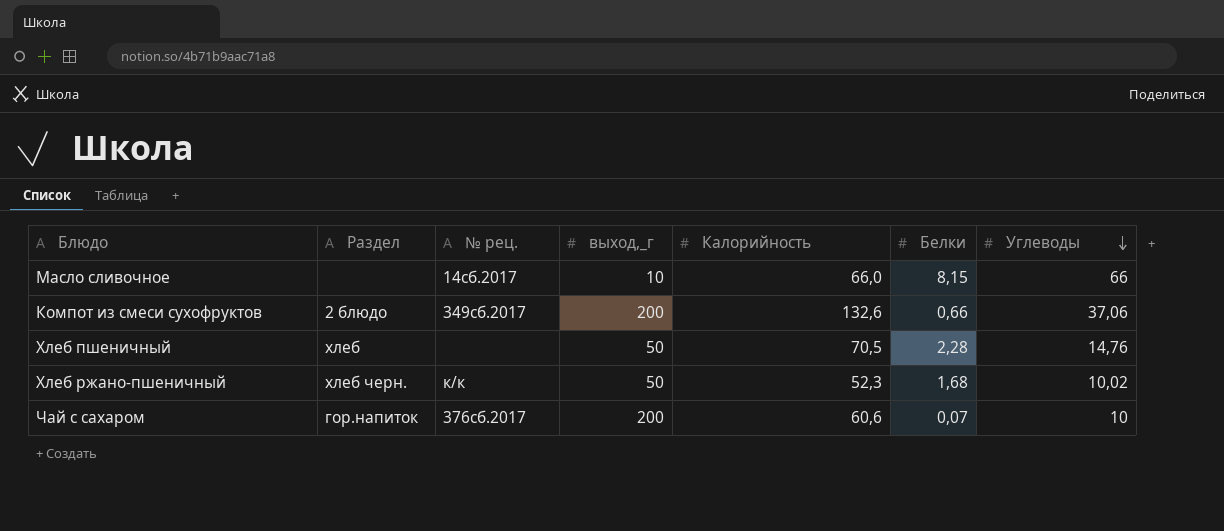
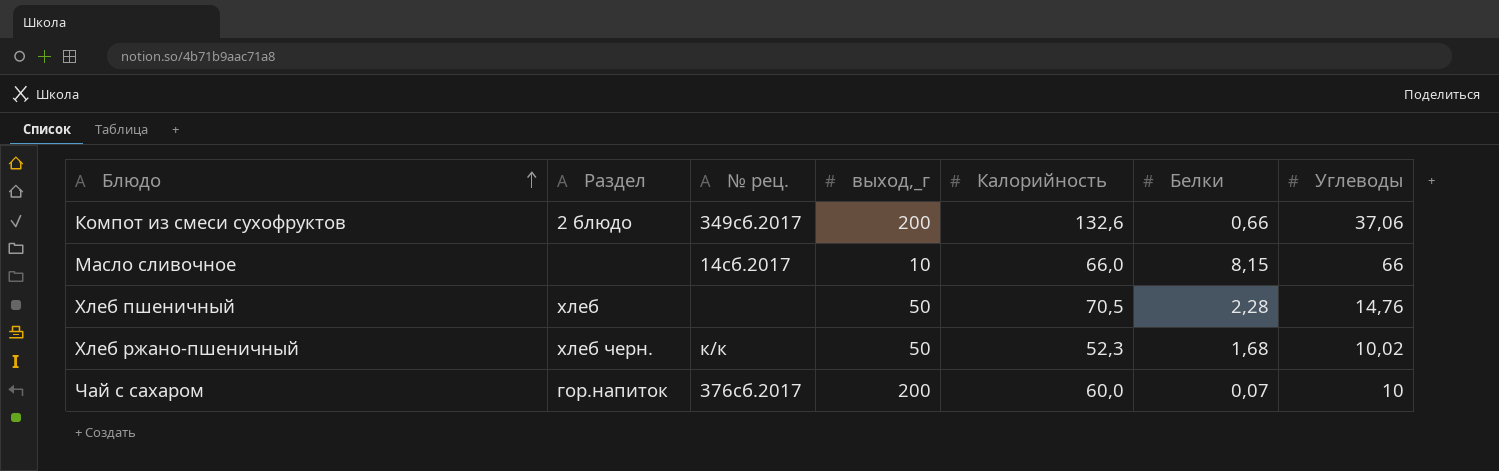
row order: Углеводы descending -> Блюдо ascending
Чай с сахаром | Калорийность: 60,6 -> 60,0

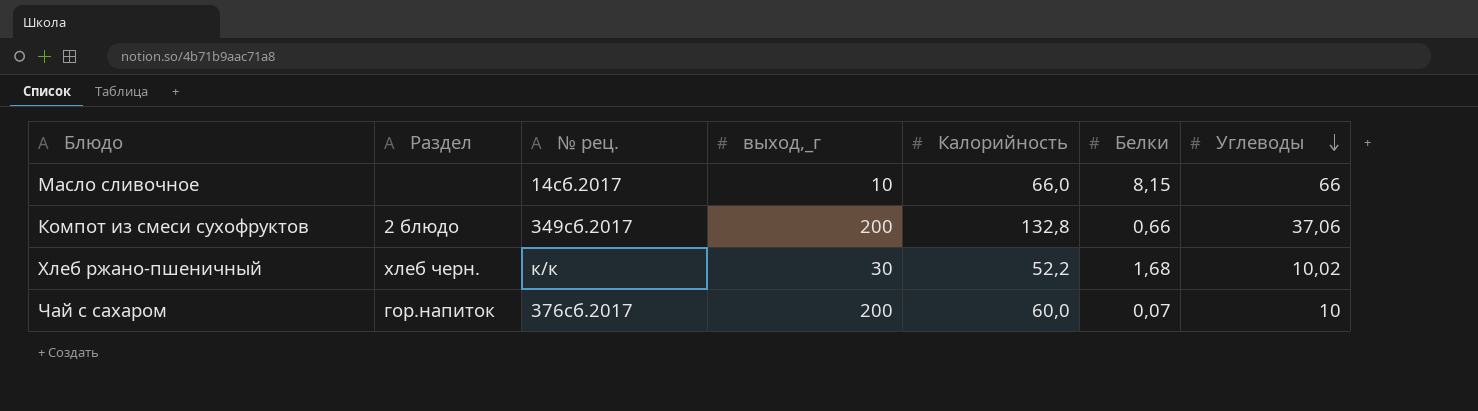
row order: Блюдо ascending -> Углеводы descending
row Хлеб пшеничный: хлеб | none | 50 | 70,5 | 2,28 | 14,76 -> none
Компот из смеси сухофруктов | Калорийность: 132,6 -> 132,8
Хлеб ржано-пшеничный | выход,_г: 50 -> 30
Хлеб ржано-пшеничный | Калорийность: 52,3 -> 52,2

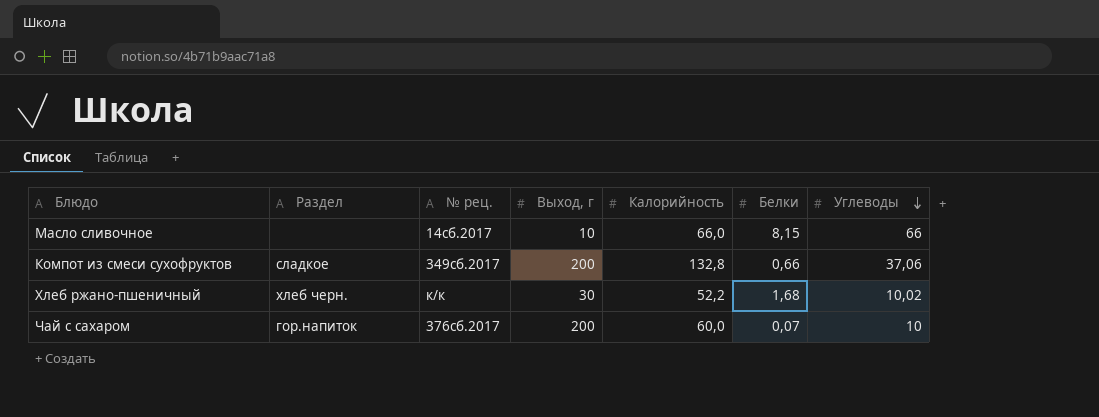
column name: выход,_г -> Выход, г
Компот из смеси сухофруктов | Раздел: 2 блюдо -> сладкое

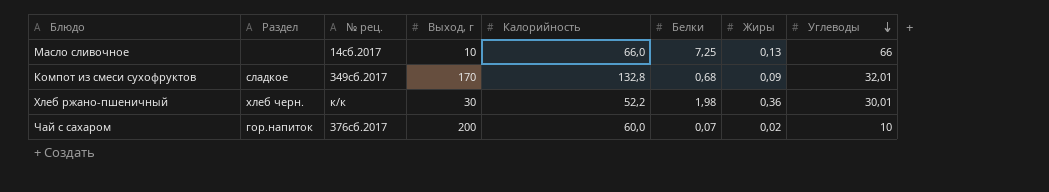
column Жиры | position: none -> 7
Масло сливочное | Белки: 8,15 -> 7,25
Компот из смеси сухофруктов | Выход, г: 200 -> 170
Компот из смеси сухофруктов | Белки: 0,66 -> 0,68
Компот из смеси сухофруктов | Углеводы: 37,06 -> 32,01
Хлеб ржано-пшеничный | Белки: 1,68 -> 1,98
Хлеб ржано-пшеничный | Углеводы: 10,02 -> 30,01

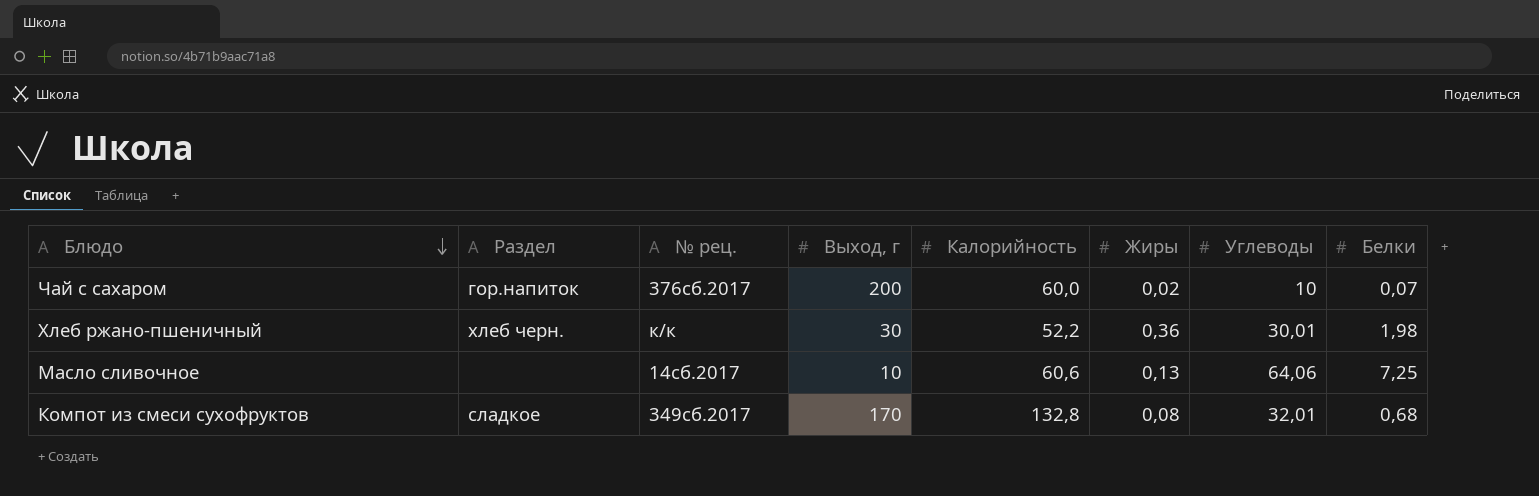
row order: Углеводы descending -> Блюдо descending
column Белки | position: 6 -> 8
Масло сливочное | Калорийность: 66,0 -> 60,6
Масло сливочное | Углеводы: 66 -> 64,06
Компот из смеси сухофруктов | Жиры: 0,09 -> 0,08

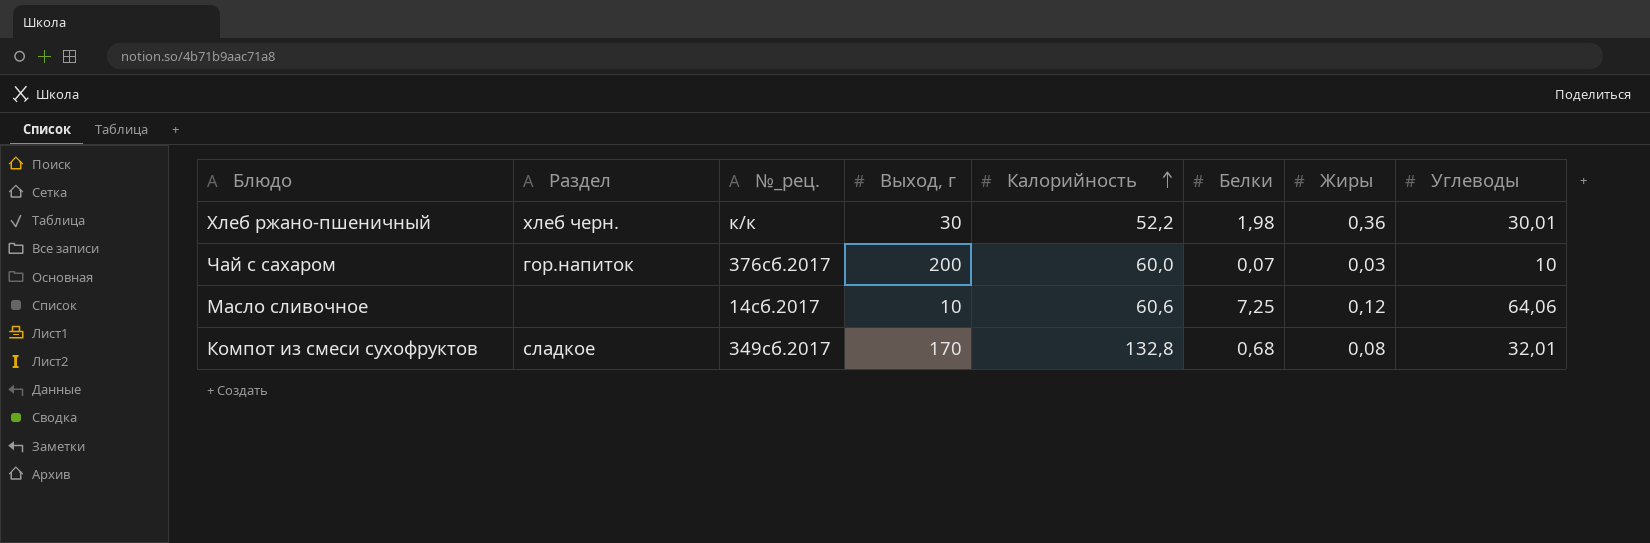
row order: Блюдо descending -> Калорийность ascending
column name: № рец. -> №_рец.
column Белки | position: 8 -> 6
Чай с сахаром | Жиры: 0,02 -> 0,03
Масло сливочное | Жиры: 0,13 -> 0,12

